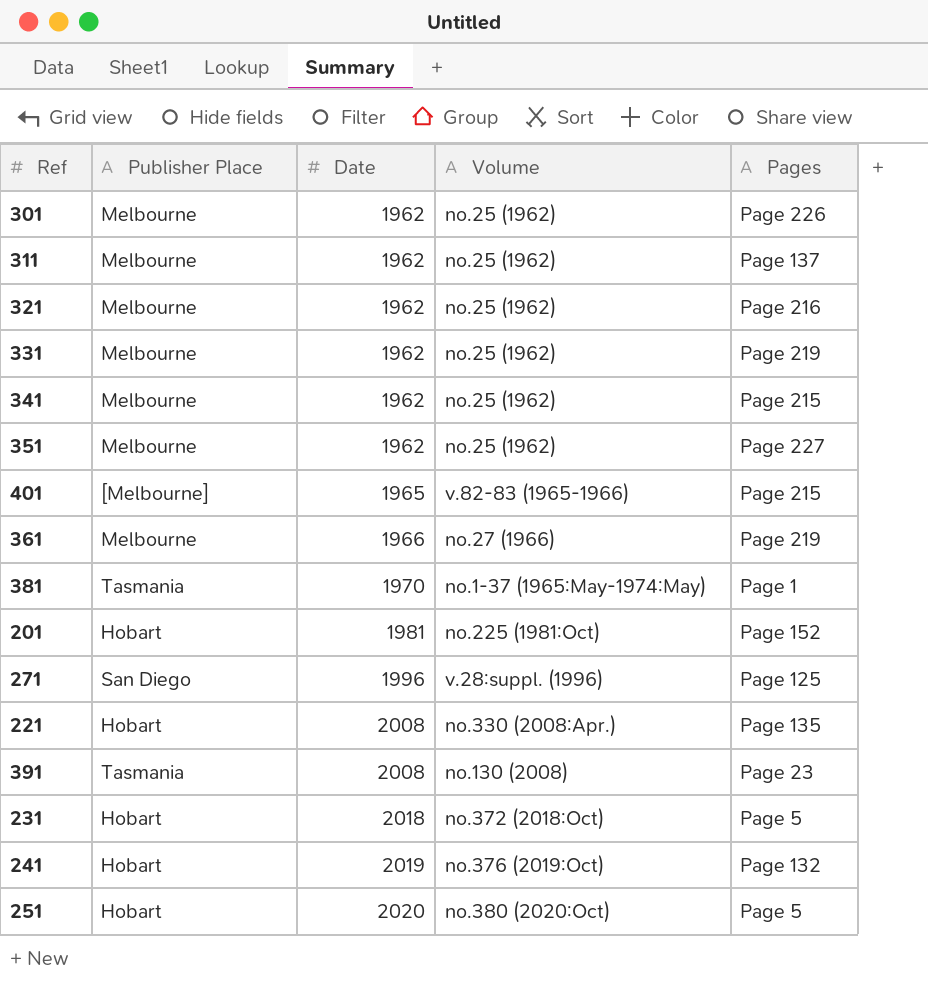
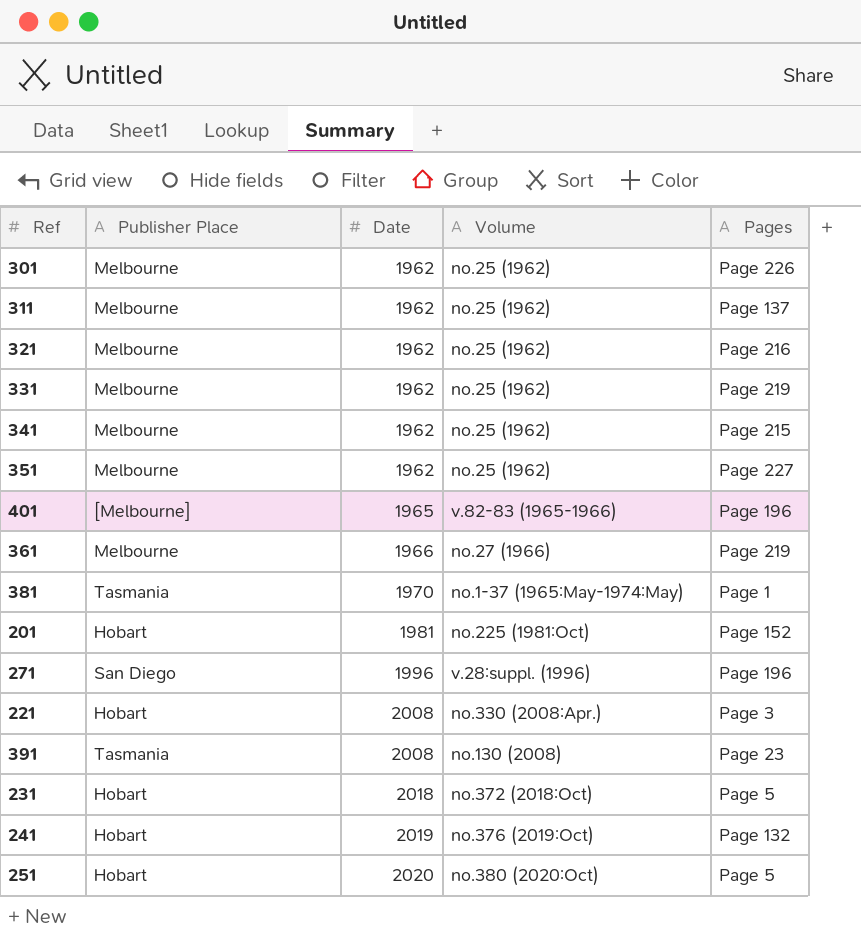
401 | Pages: Page 215 -> Page 196
271 | Pages: Page 125 -> Page 196
221 | Pages: Page 135 -> Page 3

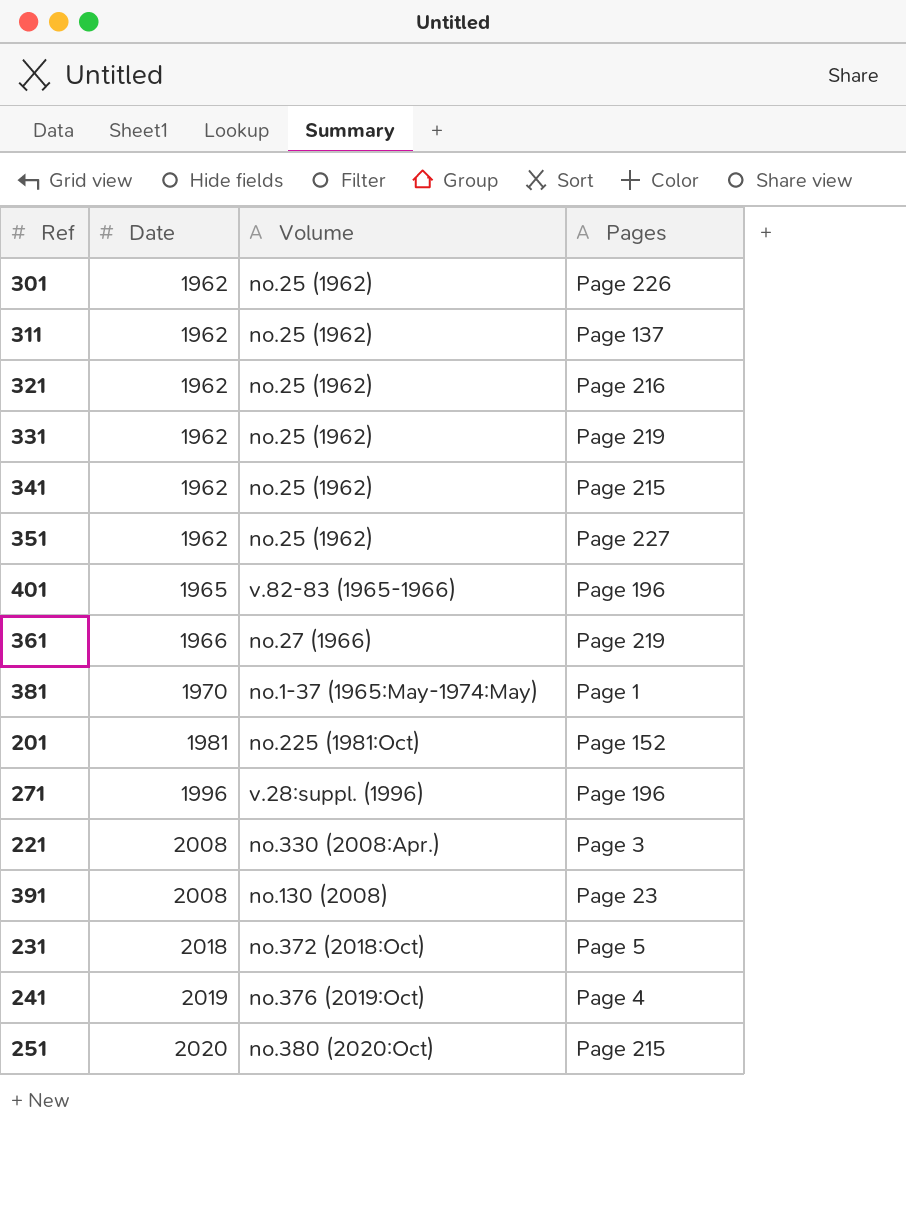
column Publisher Place | position: 2 -> none
241 | Pages: Page 132 -> Page 4
251 | Pages: Page 5 -> Page 215

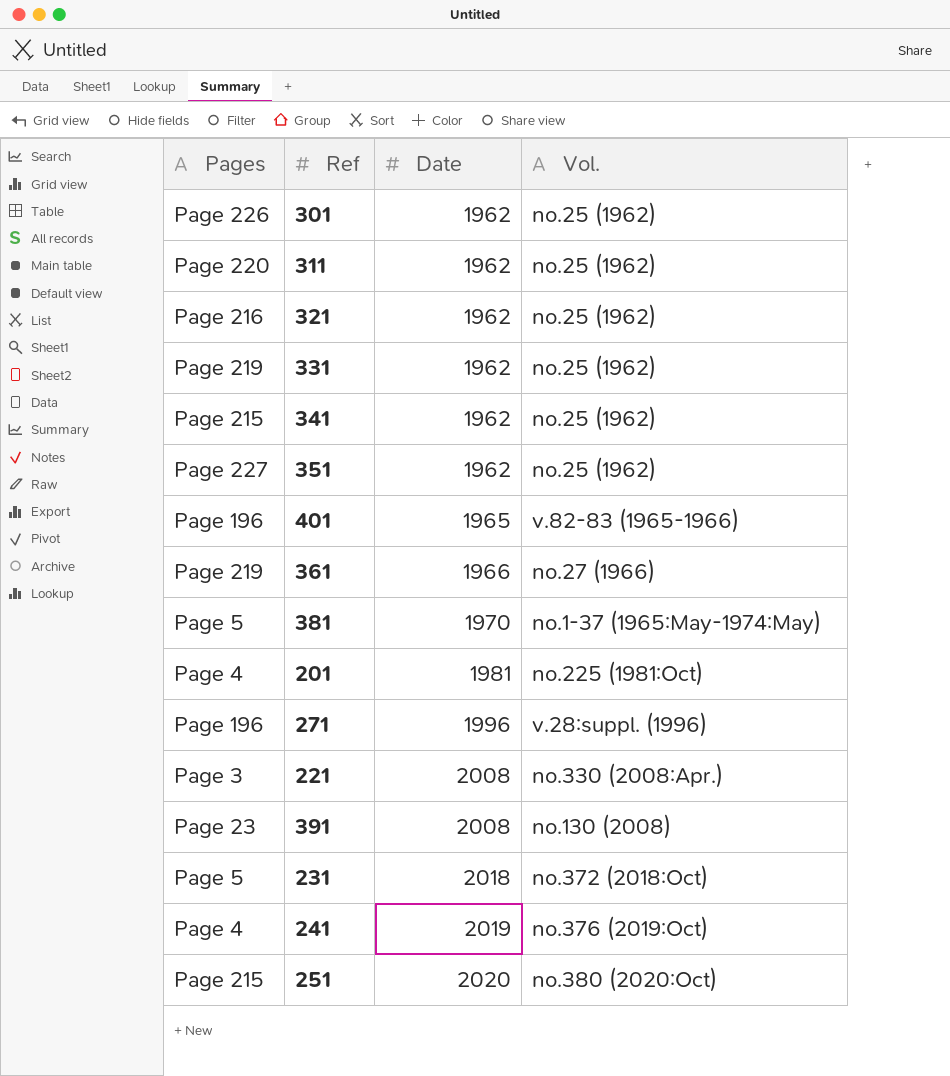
column Pages | position: 4 -> 1
column name: Volume -> Vol.
311 | Pages: Page 137 -> Page 220
381 | Pages: Page 1 -> Page 5
201 | Pages: Page 152 -> Page 4

